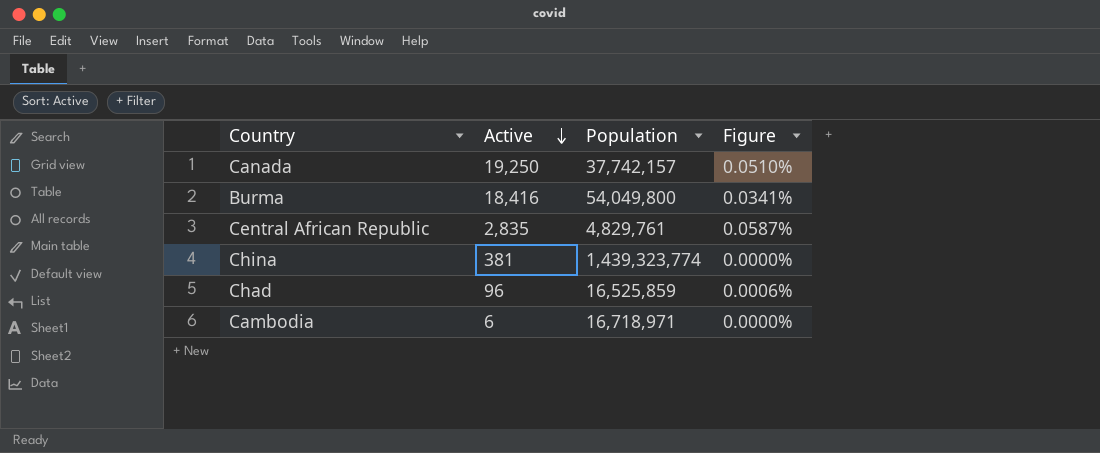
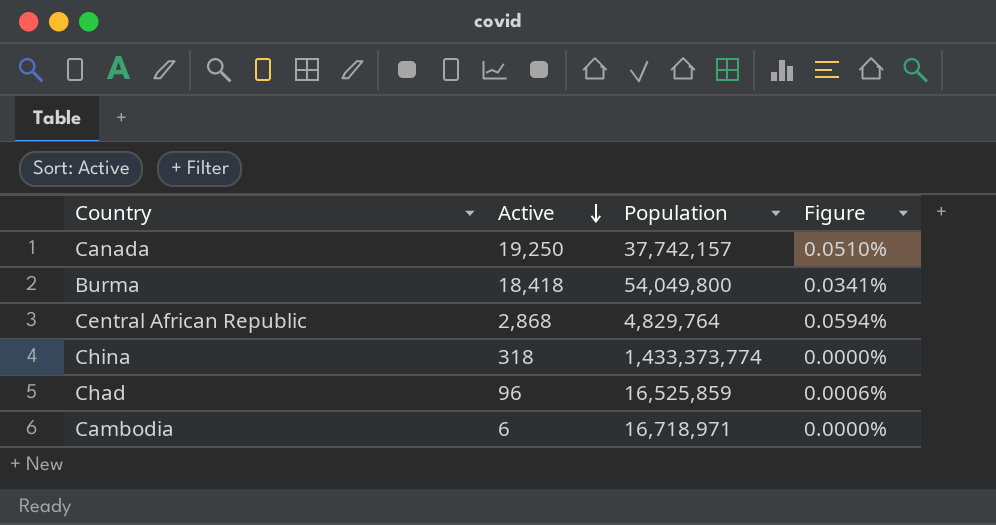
Burma | Active: 18,416 -> 18,418
Central African Republic | Active: 2,835 -> 2,868
Central African Republic | Population: 4,829,761 -> 4,829,764
Central African Republic | Figure: 0.0587% -> 0.0594%
China | Active: 381 -> 318
China | Population: 1,439,323,774 -> 1,433,373,774

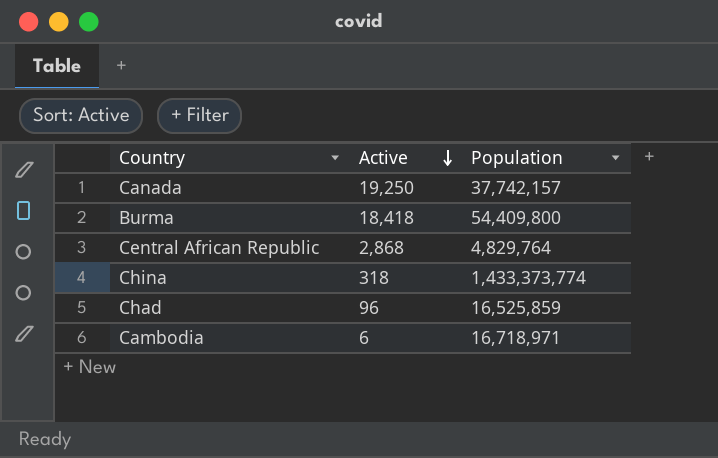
column Figure | formula: [Active] / [Population] -> none
Burma | Population: 54,049,800 -> 54,409,800

